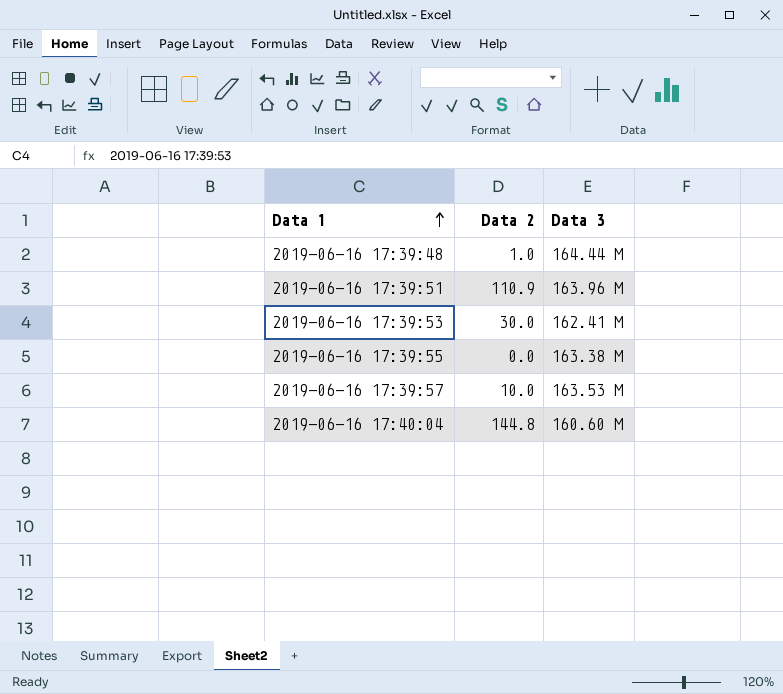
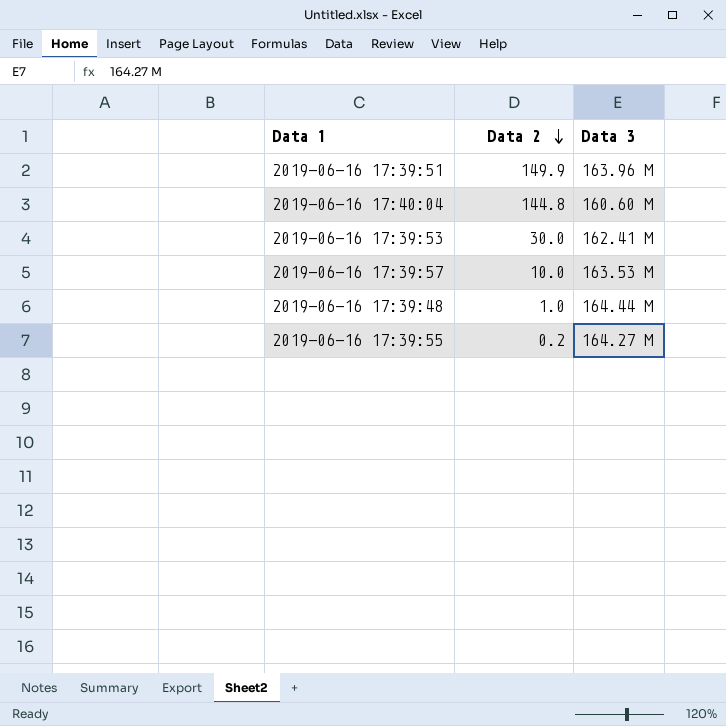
row order: Data 1 ascending -> Data 2 descending
2019-06-16 17:39:51 | Data 2: 110.9 -> 149.9
2019-06-16 17:39:55 | Data 2: 0.0 -> 0.2
2019-06-16 17:39:55 | Data 3: 163.38 M -> 164.27 M

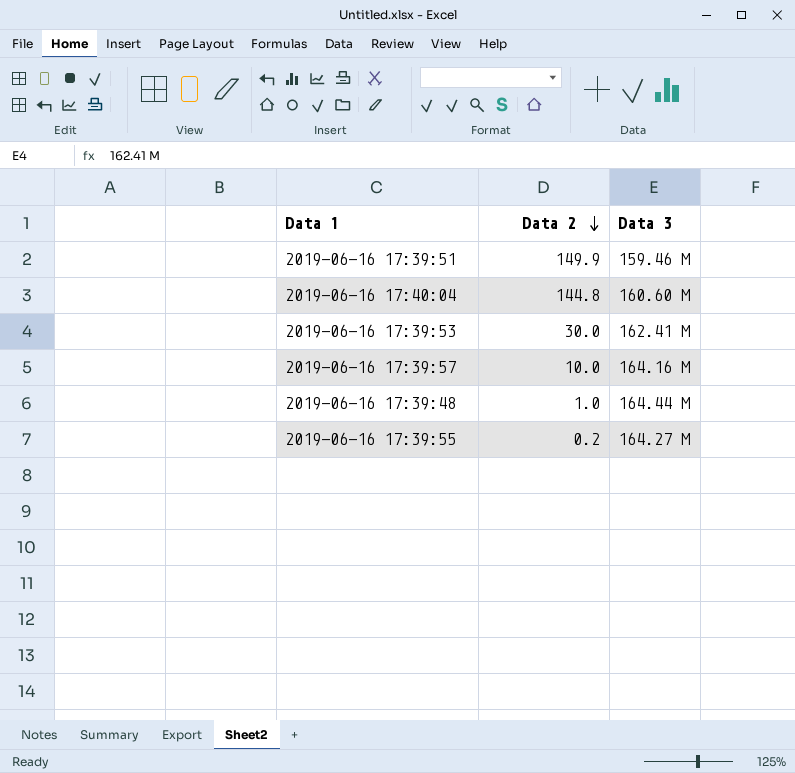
2019-06-16 17:39:51 | Data 3: 163.96 M -> 159.46 M
2019-06-16 17:39:57 | Data 3: 163.53 M -> 164.16 M

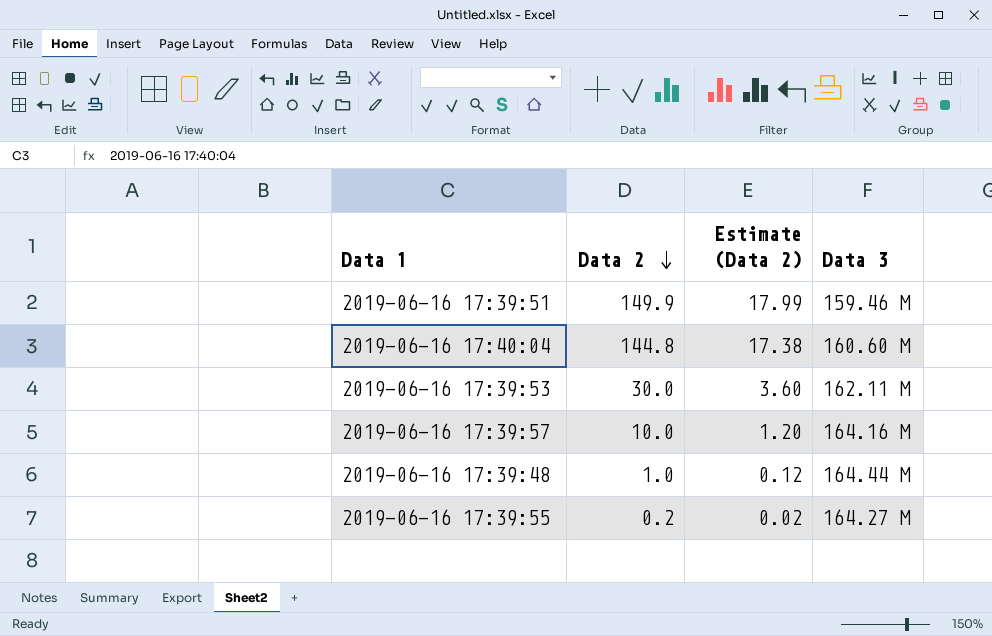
column Estimate (Data 2) | formula: none -> [Data 2] * 0.12
2019-06-16 17:39:53 | Data 3: 162.41 M -> 162.11 M

